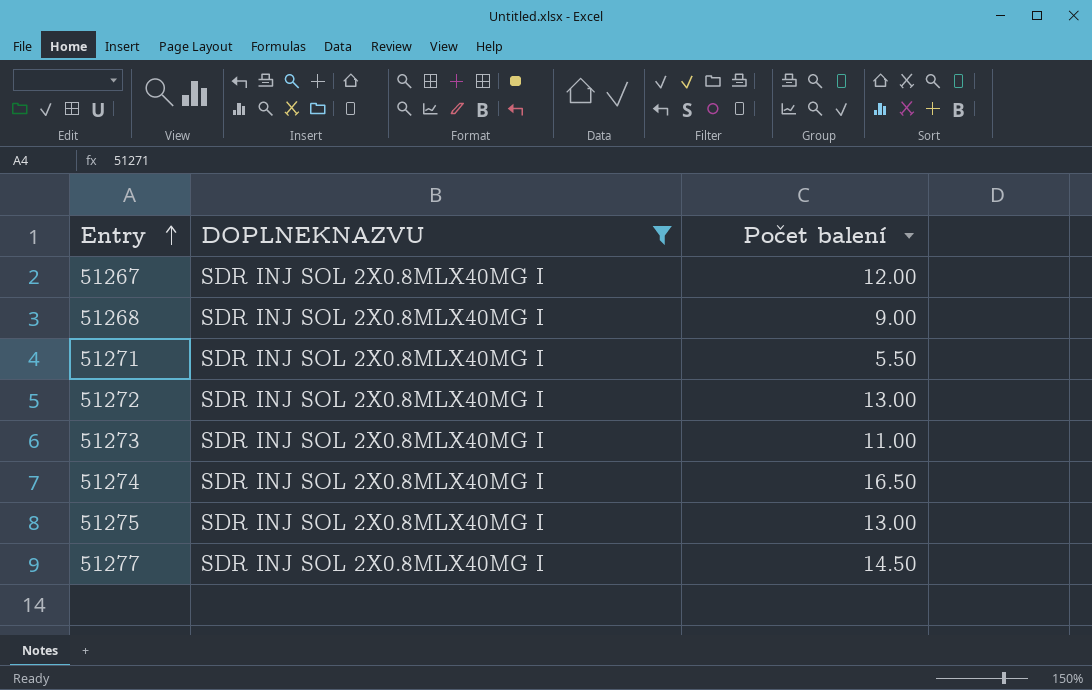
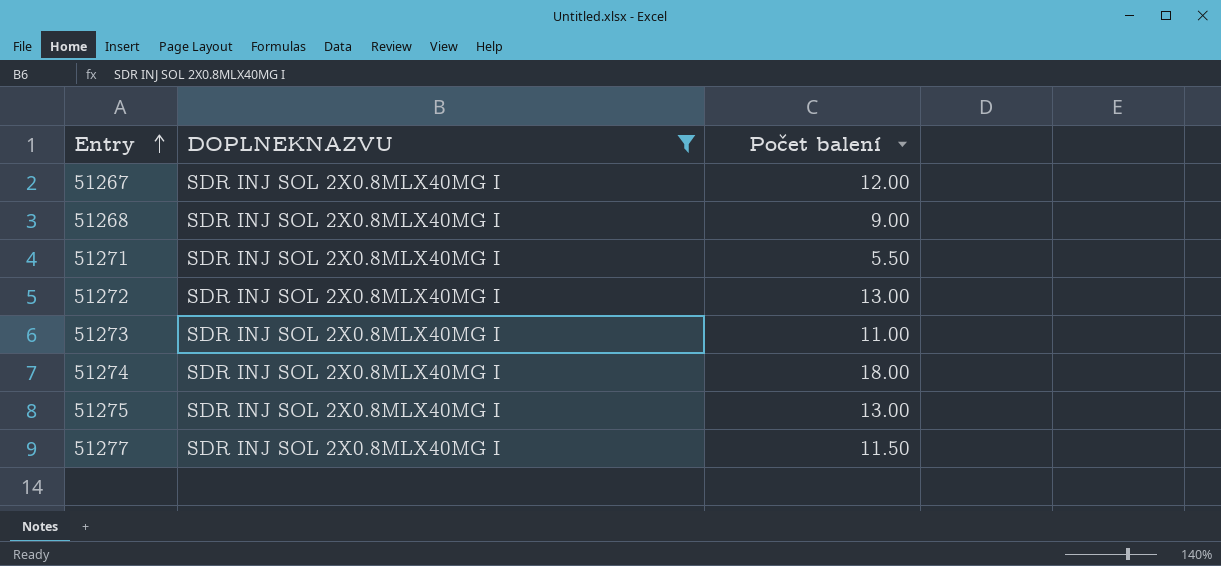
51274 | Počet balení: 16.50 -> 18.00
51277 | Počet balení: 14.50 -> 11.50

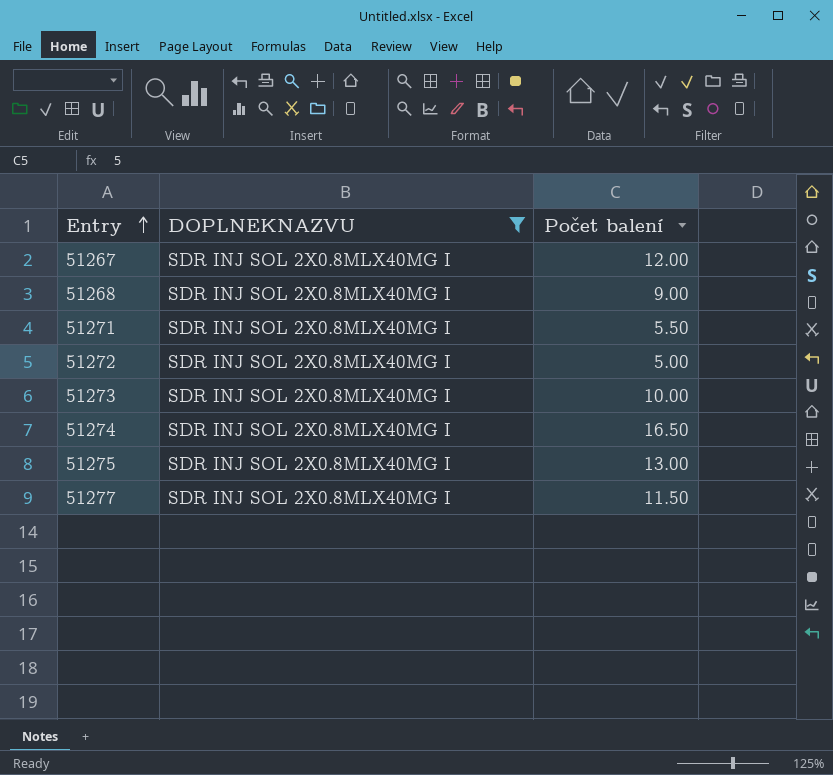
51272 | Počet balení: 13.00 -> 5.00
51273 | Počet balení: 11.00 -> 10.00
51274 | Počet balení: 18.00 -> 16.50

